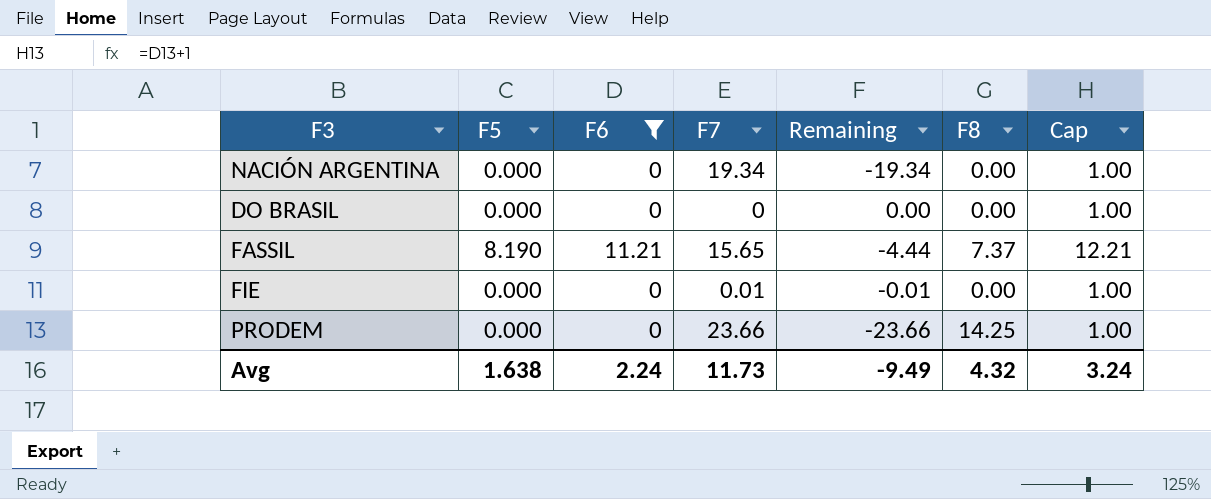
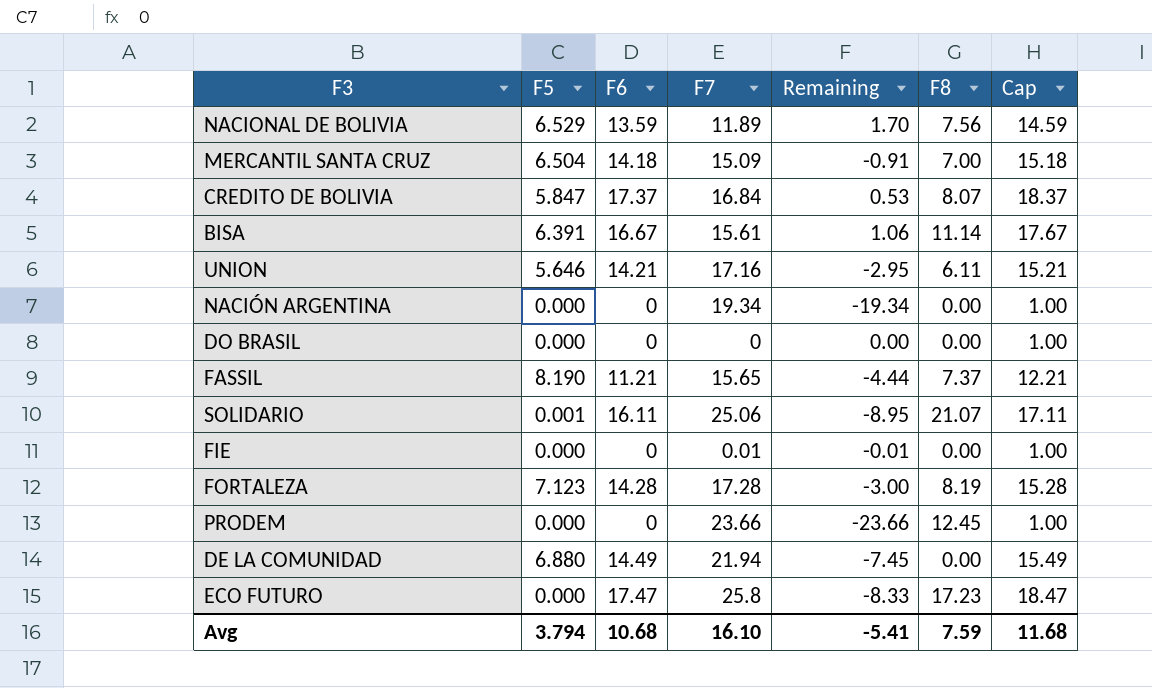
filter: F6 <= 11.21 -> none
PRODEM | F8: 14.25 -> 12.45
Avg | F5: 1.638 -> 3.794
Avg | F6: 2.24 -> 10.68
Avg | F7: 11.73 -> 16.10
Avg | Remaining: -9.49 -> -5.41
Avg | F8: 4.32 -> 7.59
Avg | Cap: 3.24 -> 11.68

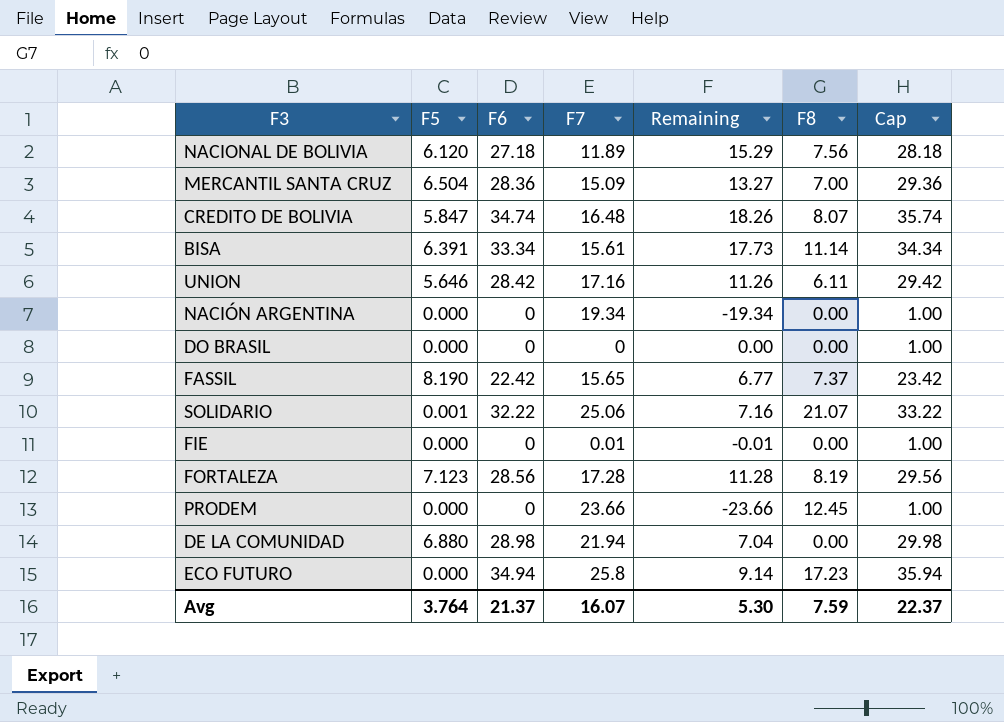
NACIONAL DE BOLIVIA | F5: 6.529 -> 6.120
NACIONAL DE BOLIVIA | F6: 13.59 -> 27.18
NACIONAL DE BOLIVIA | Remaining: 1.70 -> 15.29
NACIONAL DE BOLIVIA | Cap: 14.59 -> 28.18
MERCANTIL SANTA CRUZ | F6: 14.18 -> 28.36
MERCANTIL SANTA CRUZ | Remaining: -0.91 -> 13.27
MERCANTIL SANTA CRUZ | Cap: 15.18 -> 29.36
CREDITO DE BOLIVIA | F6: 17.37 -> 34.74
CREDITO DE BOLIVIA | F7: 16.84 -> 16.48
CREDITO DE BOLIVIA | Remaining: 0.53 -> 18.26
CREDITO DE BOLIVIA | Cap: 18.37 -> 35.74
BISA | F6: 16.67 -> 33.34
BISA | Remaining: 1.06 -> 17.73
BISA | Cap: 17.67 -> 34.34
UNION | F6: 14.21 -> 28.42
UNION | Remaining: -2.95 -> 11.26
UNION | Cap: 15.21 -> 29.42
FASSIL | F6: 11.21 -> 22.42
FASSIL | Remaining: -4.44 -> 6.77
FASSIL | Cap: 12.21 -> 23.42
SOLIDARIO | F6: 16.11 -> 32.22
SOLIDARIO | Remaining: -8.95 -> 7.16
SOLIDARIO | Cap: 17.11 -> 33.22
FORTALEZA | F6: 14.28 -> 28.56
FORTALEZA | Remaining: -3.00 -> 11.28
FORTALEZA | Cap: 15.28 -> 29.56
DE LA COMUNIDAD | F6: 14.49 -> 28.98
DE LA COMUNIDAD | Remaining: -7.45 -> 7.04
DE LA COMUNIDAD | Cap: 15.49 -> 29.98
ECO FUTURO | F6: 17.47 -> 34.94
ECO FUTURO | Remaining: -8.33 -> 9.14
ECO FUTURO | Cap: 18.47 -> 35.94
Avg | F5: 3.794 -> 3.764
Avg | F6: 10.68 -> 21.37
Avg | F7: 16.10 -> 16.07
Avg | Remaining: -5.41 -> 5.30
Avg | Cap: 11.68 -> 22.37

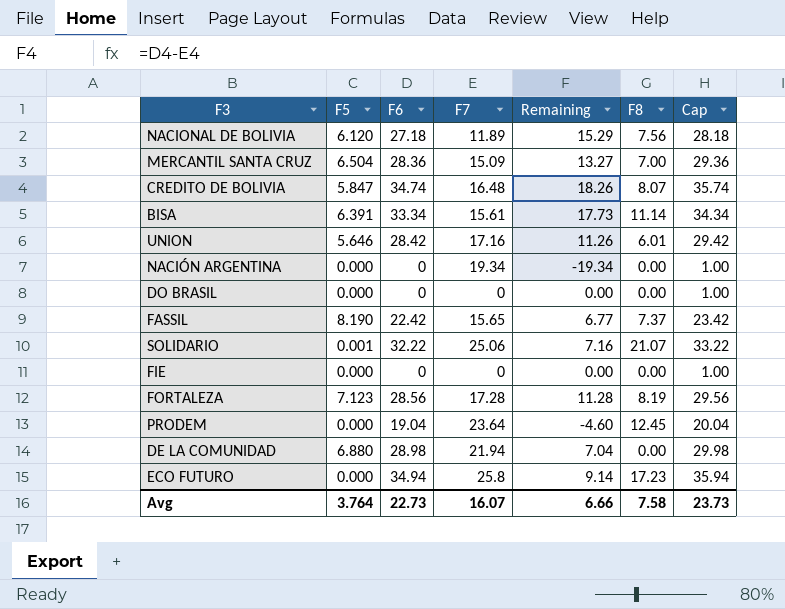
UNION | F8: 6.11 -> 6.01
FIE | F7: 0.01 -> 0
FIE | Remaining: -0.01 -> 0.00
PRODEM | F6: 0 -> 19.04
PRODEM | F7: 23.66 -> 23.64
PRODEM | Remaining: -23.66 -> -4.60
PRODEM | Cap: 1.00 -> 20.04
Avg | F6: 21.37 -> 22.73
Avg | Remaining: 5.30 -> 6.66
Avg | F8: 7.59 -> 7.58
Avg | Cap: 22.37 -> 23.73

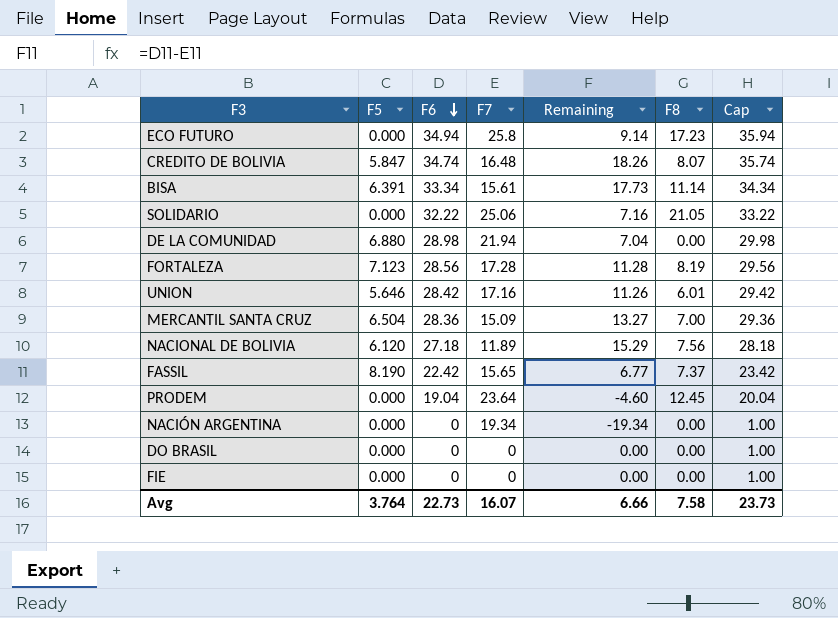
row order: none -> F6 descending
SOLIDARIO | F5: 0.001 -> 0.000
SOLIDARIO | F8: 21.07 -> 21.05

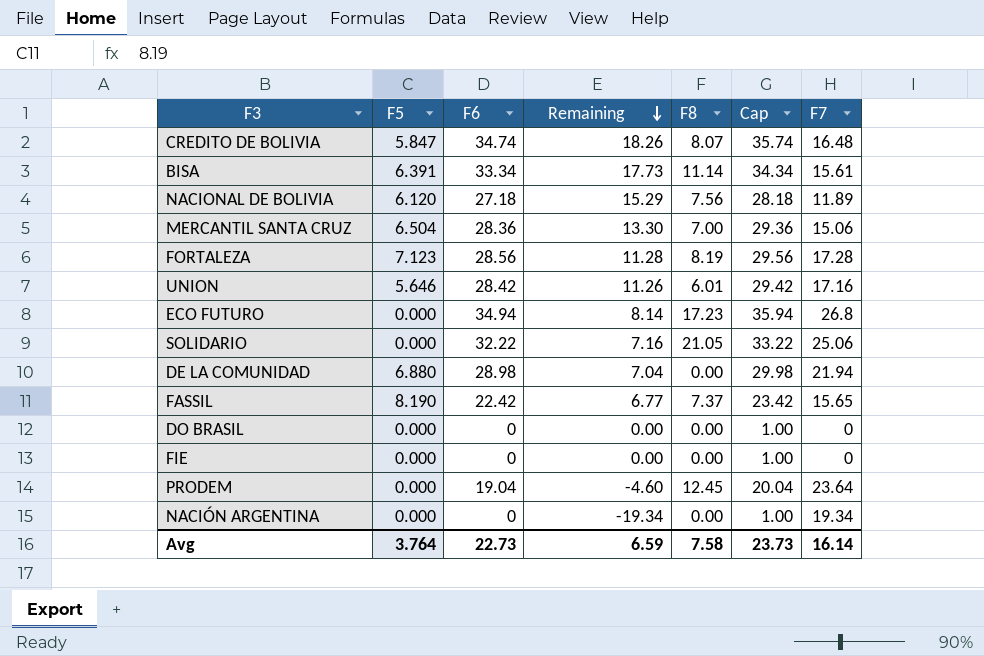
row order: F6 descending -> Remaining descending
column F7 | position: 4 -> 7
MERCANTIL SANTA CRUZ | Remaining: 13.27 -> 13.30
MERCANTIL SANTA CRUZ | F7: 15.09 -> 15.06
ECO FUTURO | Remaining: 9.14 -> 8.14
ECO FUTURO | F7: 25.8 -> 26.8
Avg | Remaining: 6.66 -> 6.59
Avg | F7: 16.07 -> 16.14

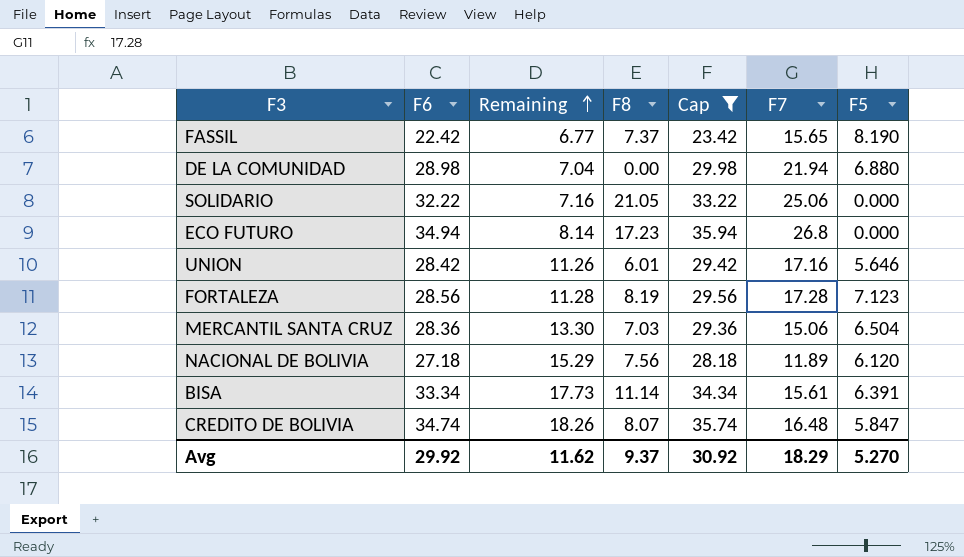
filter: none -> Cap >= 23.42
row order: Remaining descending -> Remaining ascending
column F5 | position: 2 -> 7
MERCANTIL SANTA CRUZ | F8: 7.00 -> 7.03
Avg | F6: 22.73 -> 29.92
Avg | Remaining: 6.59 -> 11.62
Avg | F8: 7.58 -> 9.37
Avg | Cap: 23.73 -> 30.92
Avg | F7: 16.14 -> 18.29
Avg | F5: 3.764 -> 5.270

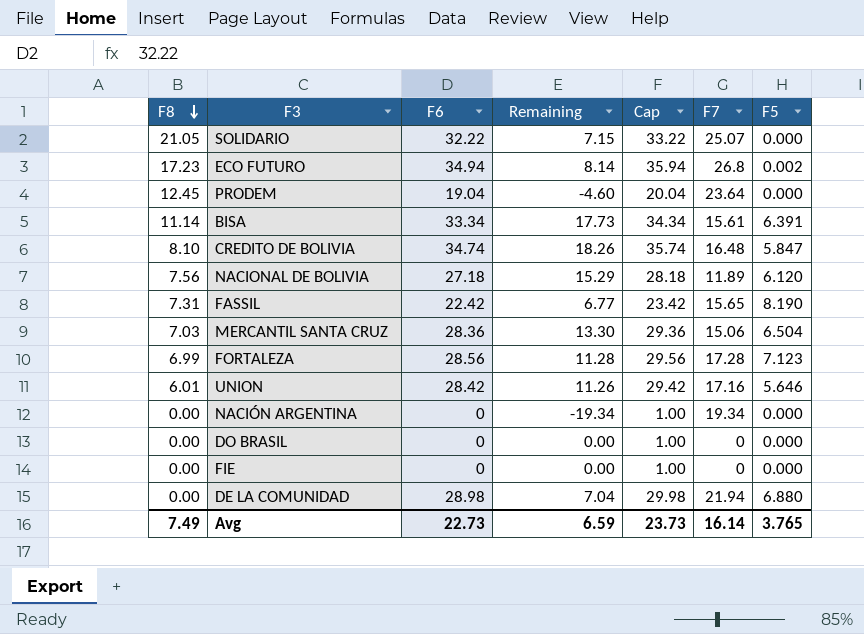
filter: Cap >= 23.42 -> none
row order: Remaining ascending -> F8 descending
column F8 | position: 4 -> 1
SOLIDARIO | Remaining: 7.16 -> 7.15
SOLIDARIO | F7: 25.06 -> 25.07
ECO FUTURO | F5: 0.000 -> 0.002
CREDITO DE BOLIVIA | F8: 8.07 -> 8.10
FASSIL | F8: 7.37 -> 7.31
FORTALEZA | F8: 8.19 -> 6.99
Avg | F8: 9.37 -> 7.49
Avg | F6: 29.92 -> 22.73
Avg | Remaining: 11.62 -> 6.59
Avg | Cap: 30.92 -> 23.73
Avg | F7: 18.29 -> 16.14
Avg | F5: 5.270 -> 3.765

